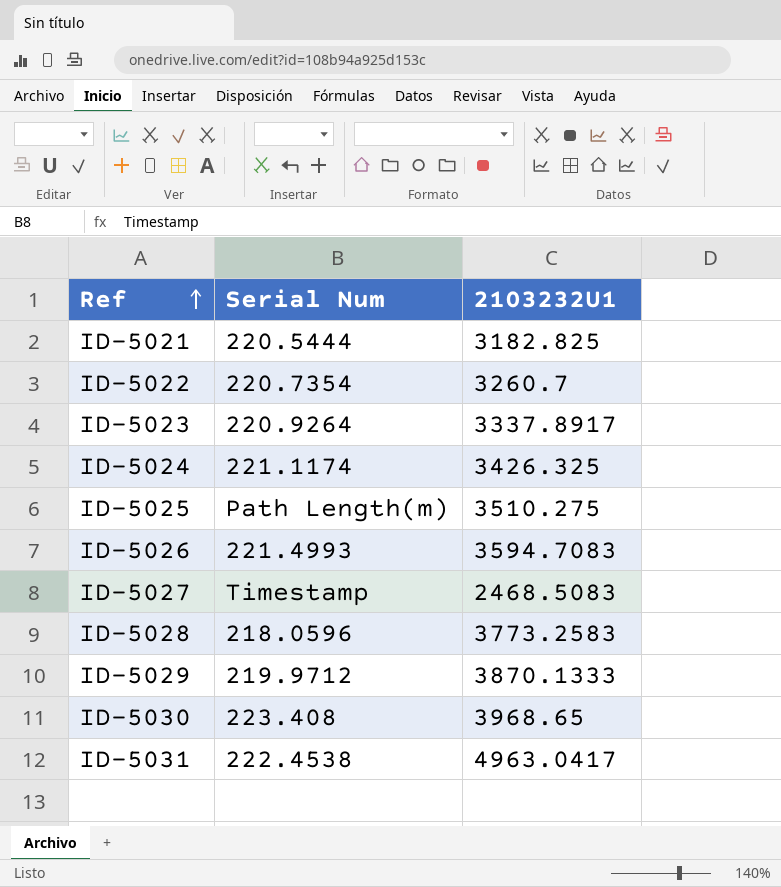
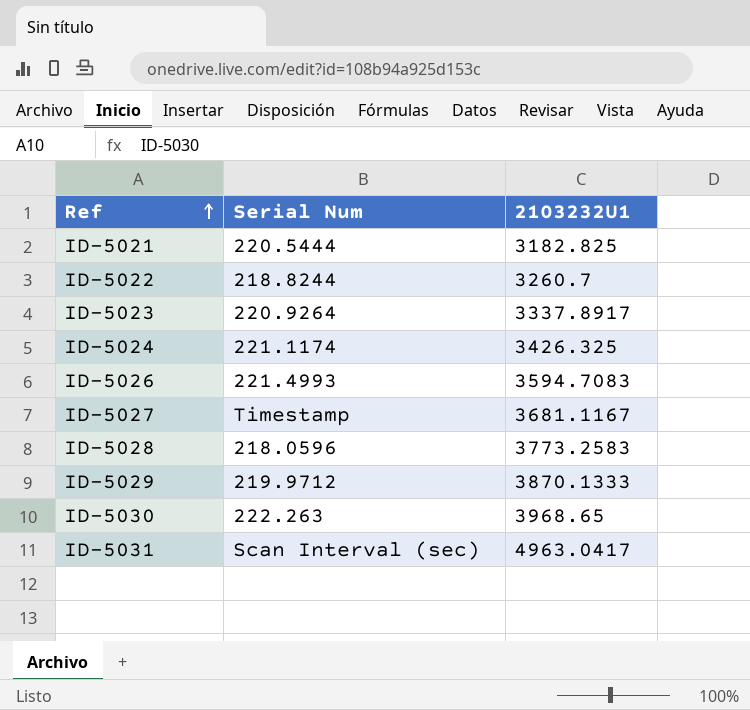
row ID-5025: Path Length(m) | 3510.275 -> none
ID-5022 | Serial Num: 220.7354 -> 218.8244
ID-5027 | 2103232U1: 2468.5083 -> 3681.1167
ID-5030 | Serial Num: 223.408 -> 222.263
ID-5031 | Serial Num: 222.4538 -> Scan Interval (sec)

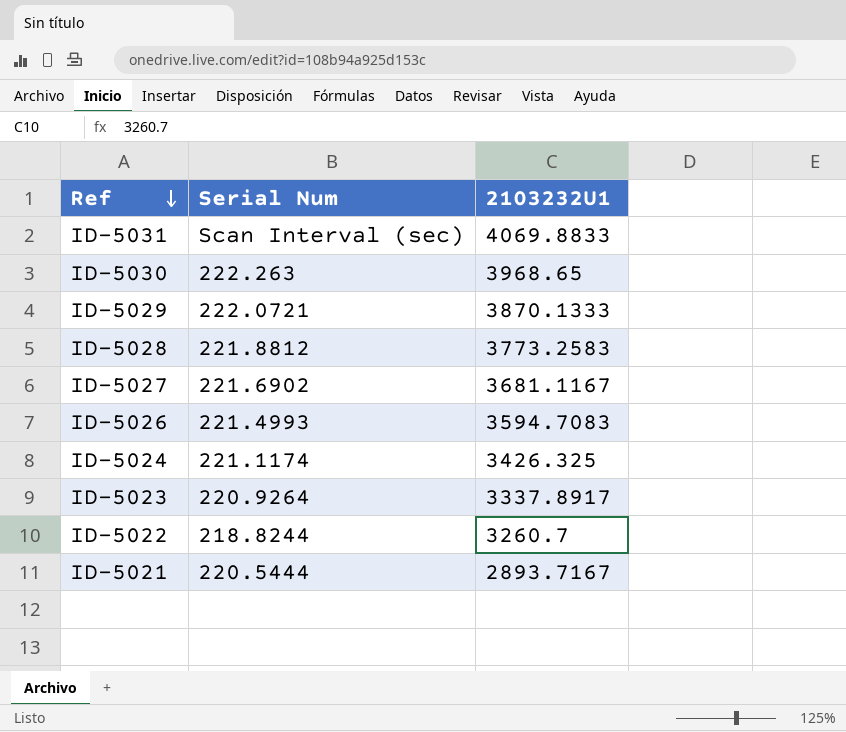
row order: Ref ascending -> Ref descending
ID-5031 | 2103232U1: 4963.0417 -> 4069.8833
ID-5029 | Serial Num: 219.9712 -> 222.0721
ID-5028 | Serial Num: 218.0596 -> 221.8812
ID-5027 | Serial Num: Timestamp -> 221.6902
ID-5021 | 2103232U1: 3182.825 -> 2893.7167

